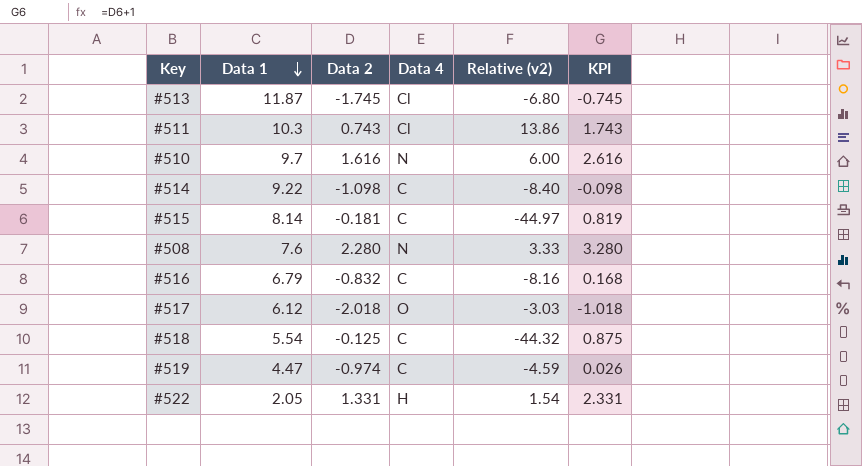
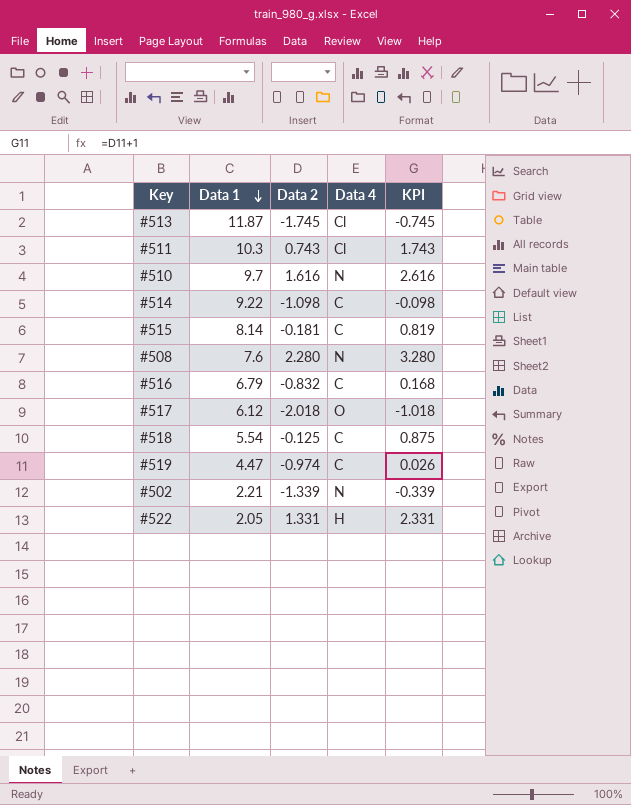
column Relative (v2) | formula: [Data 1] / [Data 2] -> none
row #502: none -> 2.21 | -1.339 | N | -0.339

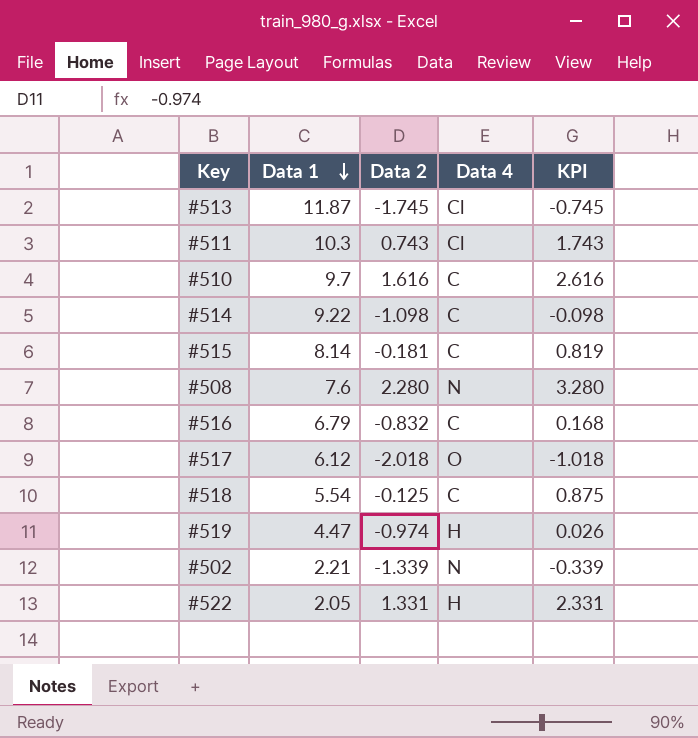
#510 | Data 4: N -> C
#519 | Data 4: C -> H

